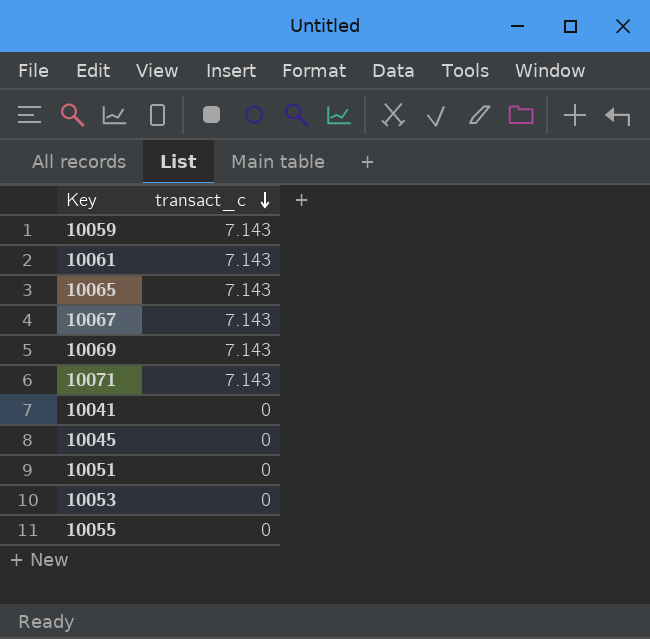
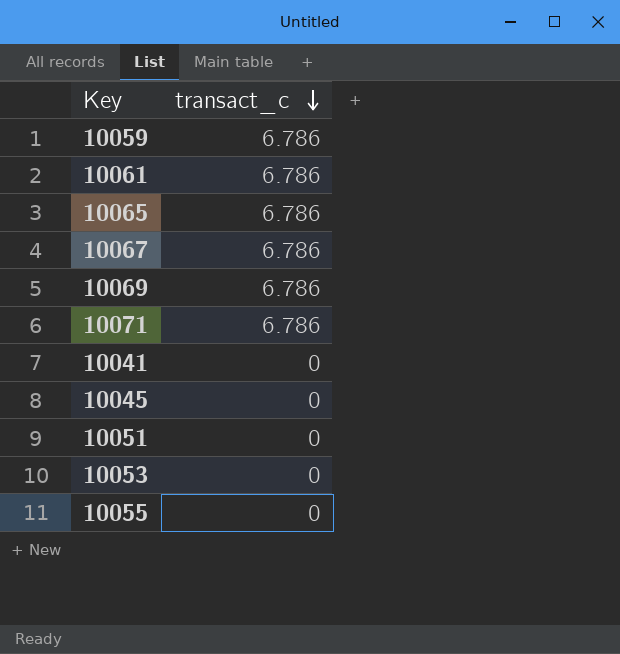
10059 | transact_c: 7.143 -> 6.786
10061 | transact_c: 7.143 -> 6.786
10065 | transact_c: 7.143 -> 6.786
10067 | transact_c: 7.143 -> 6.786
10069 | transact_c: 7.143 -> 6.786
10071 | transact_c: 7.143 -> 6.786

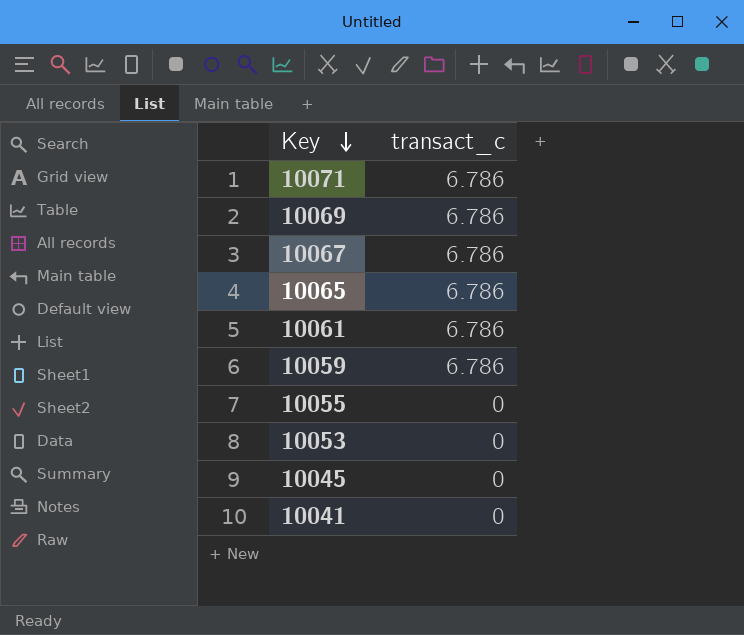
row order: transact_c descending -> Key descending
row 10051: 0 -> none

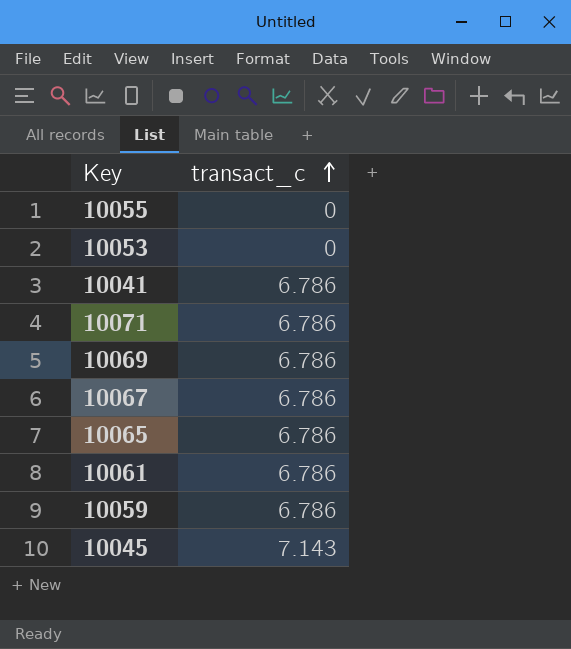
row order: Key descending -> transact_c ascending
10041 | transact_c: 0 -> 6.786
10045 | transact_c: 0 -> 7.143

